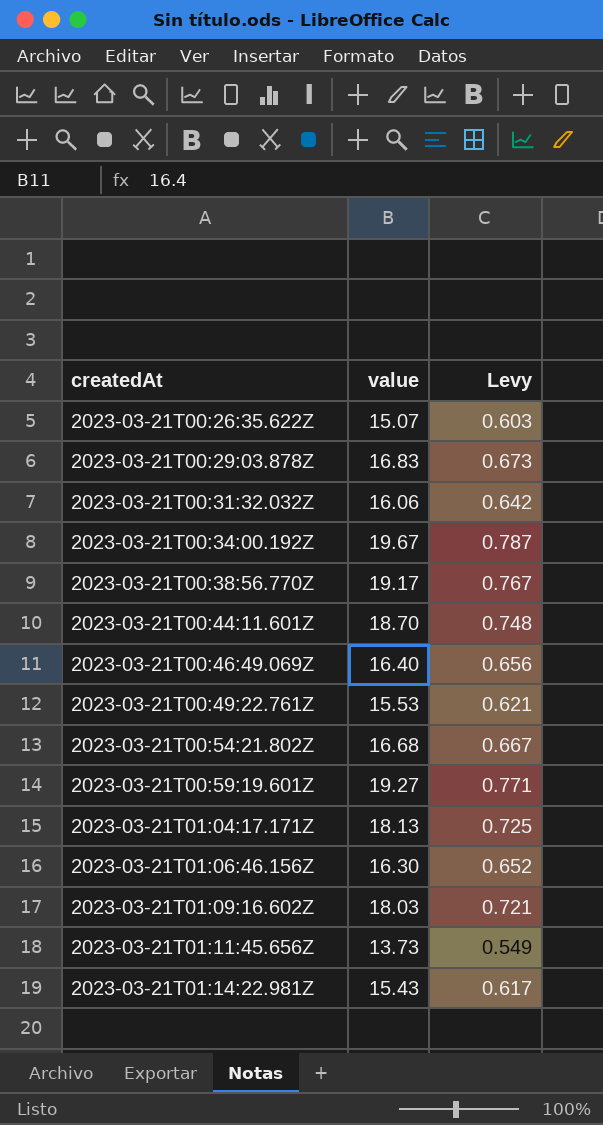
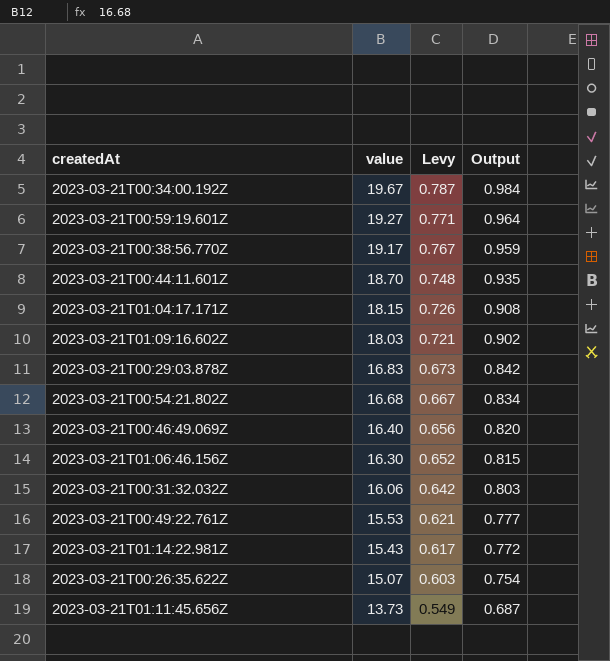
row order: createdAt ascending -> value descending
column Output | formula: none -> [value] * 0.05
2023-03-21T01:04:17.171Z | value: 18.13 -> 18.15
2023-03-21T01:04:17.171Z | Levy: 0.725 -> 0.726

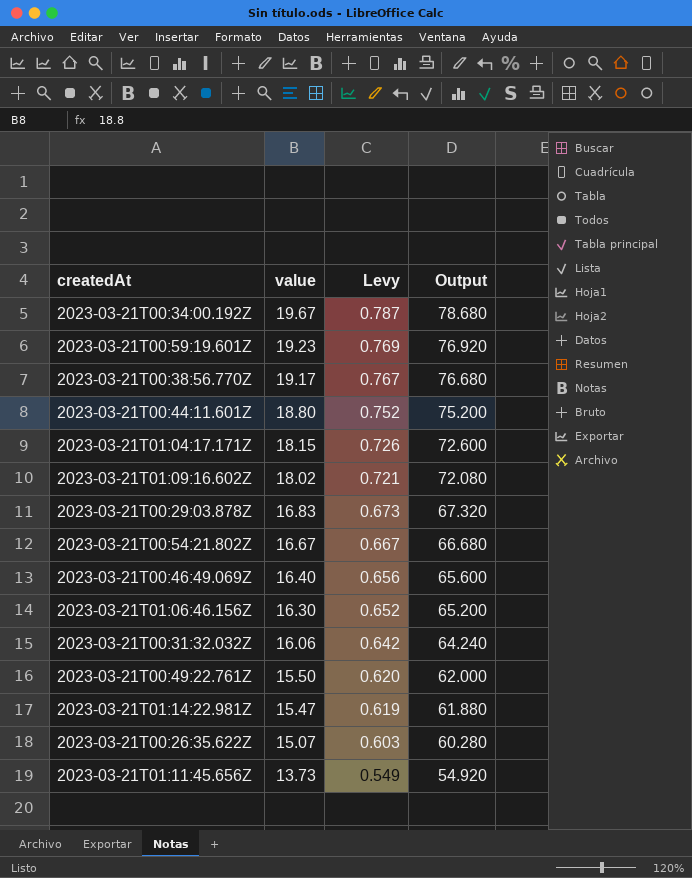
column Output | formula: [value] * 0.05 -> [value] * 4
2023-03-21T00:59:19.601Z | value: 19.27 -> 19.23
2023-03-21T00:59:19.601Z | Levy: 0.771 -> 0.769
2023-03-21T00:44:11.601Z | value: 18.70 -> 18.80
2023-03-21T00:44:11.601Z | Levy: 0.748 -> 0.752
2023-03-21T01:09:16.602Z | value: 18.03 -> 18.02
2023-03-21T00:54:21.802Z | value: 16.68 -> 16.67
2023-03-21T00:49:22.761Z | value: 15.53 -> 15.50
2023-03-21T00:49:22.761Z | Levy: 0.621 -> 0.620
2023-03-21T01:14:22.981Z | value: 15.43 -> 15.47
2023-03-21T01:14:22.981Z | Levy: 0.617 -> 0.619

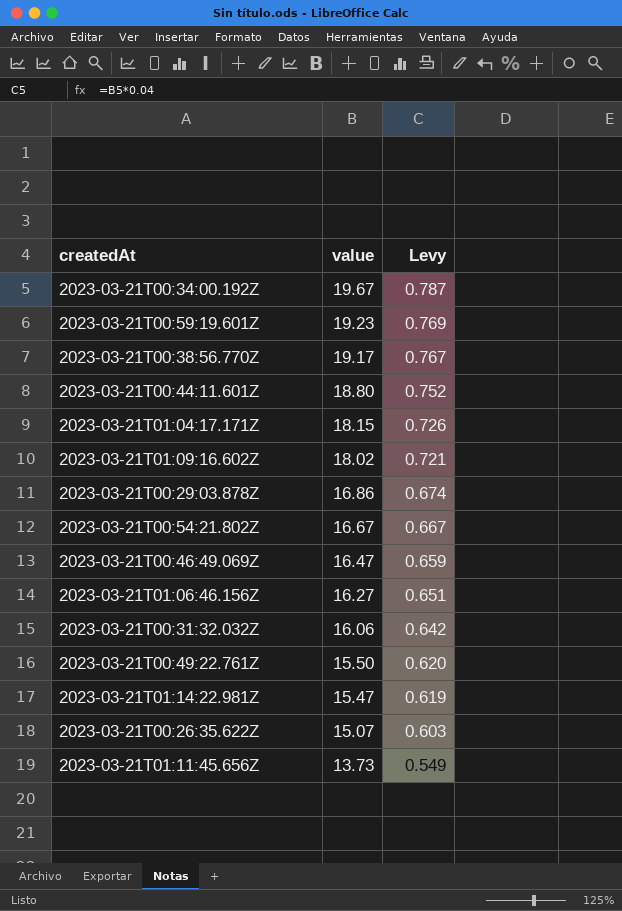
column Output | formula: [value] * 4 -> none
2023-03-21T00:29:03.878Z | value: 16.83 -> 16.86
2023-03-21T00:29:03.878Z | Levy: 0.673 -> 0.674
2023-03-21T00:46:49.069Z | value: 16.40 -> 16.47
2023-03-21T00:46:49.069Z | Levy: 0.656 -> 0.659
2023-03-21T01:06:46.156Z | value: 16.30 -> 16.27
2023-03-21T01:06:46.156Z | Levy: 0.652 -> 0.651

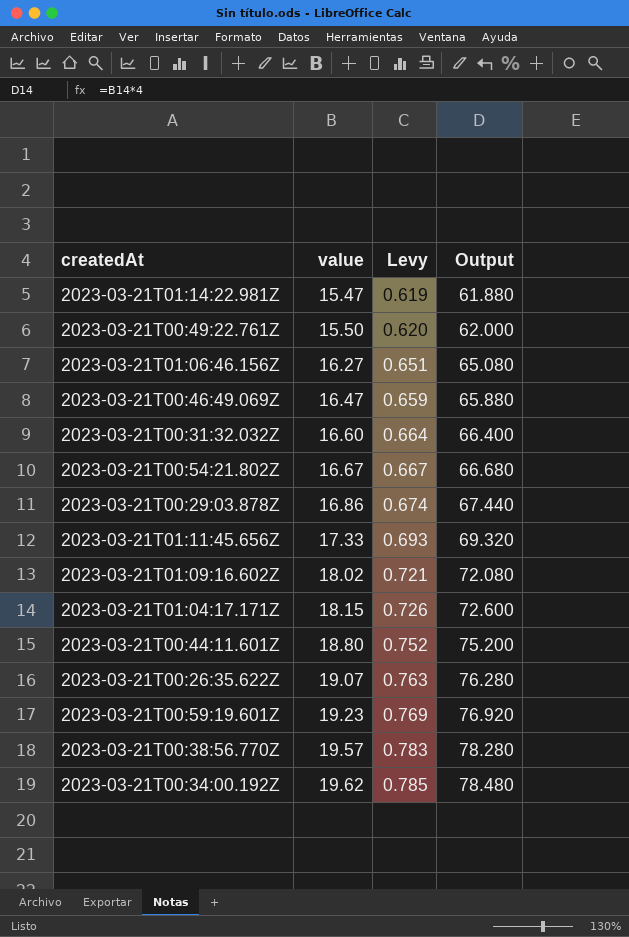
row order: value descending -> value ascending
column Output | formula: none -> [value] * 4
2023-03-21T00:31:32.032Z | value: 16.06 -> 16.60
2023-03-21T00:31:32.032Z | Levy: 0.642 -> 0.664
2023-03-21T01:11:45.656Z | value: 13.73 -> 17.33
2023-03-21T01:11:45.656Z | Levy: 0.549 -> 0.693
2023-03-21T00:26:35.622Z | value: 15.07 -> 19.07
2023-03-21T00:26:35.622Z | Levy: 0.603 -> 0.763
2023-03-21T00:38:56.770Z | value: 19.17 -> 19.57
2023-03-21T00:38:56.770Z | Levy: 0.767 -> 0.783
2023-03-21T00:34:00.192Z | value: 19.67 -> 19.62
2023-03-21T00:34:00.192Z | Levy: 0.787 -> 0.785

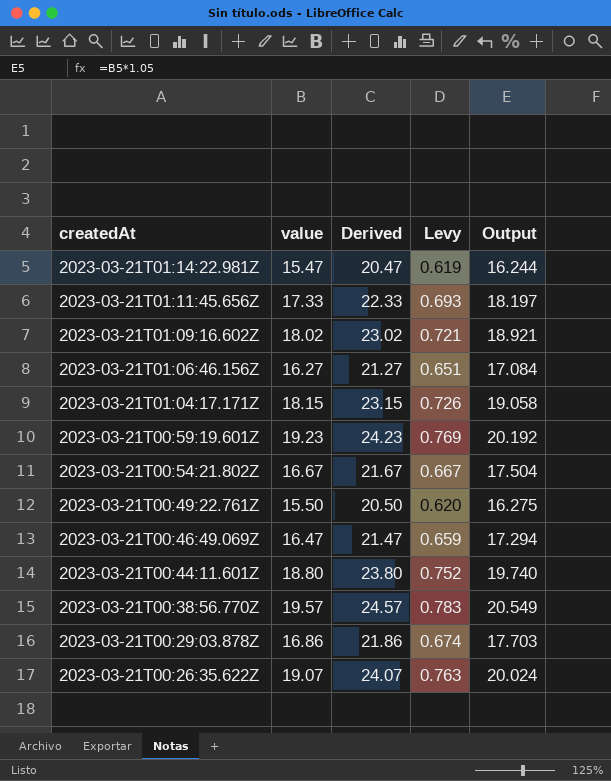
row order: value ascending -> createdAt descending
column Derived | formula: none -> [value] + 5
column Output | formula: [value] * 4 -> [value] * 1.05
row 2023-03-21T00:31:32.032Z: 16.60 | 0.664 | 66.400 -> none
row 2023-03-21T00:34:00.192Z: 19.62 | 0.785 | 78.480 -> none

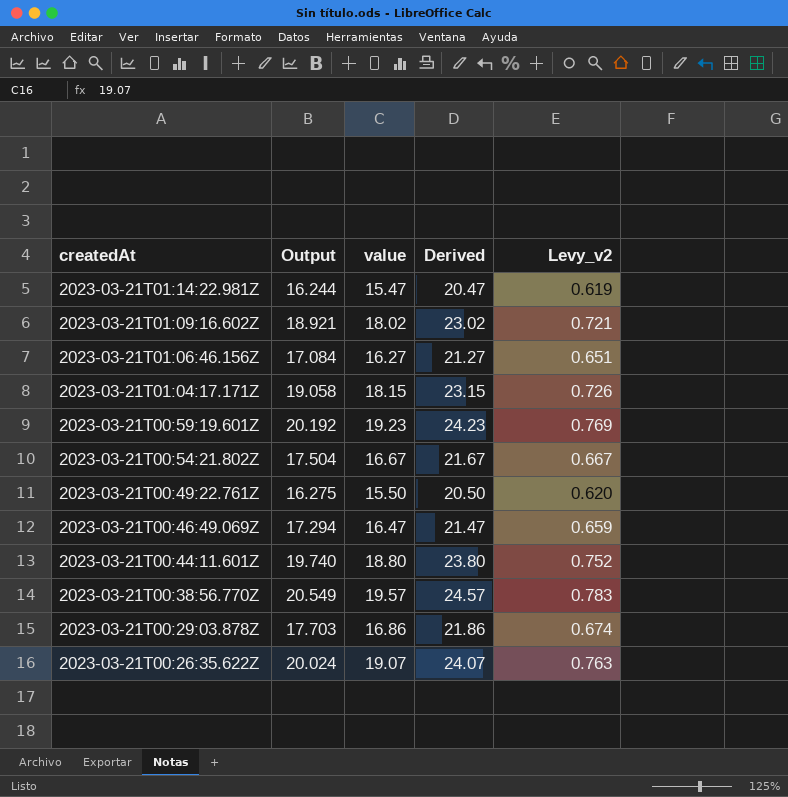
column Output | position: 5 -> 2
column name: Levy -> Levy_v2
row 2023-03-21T01:11:45.656Z: 17.33 | 22.33 | 0.693 | 18.197 -> none

